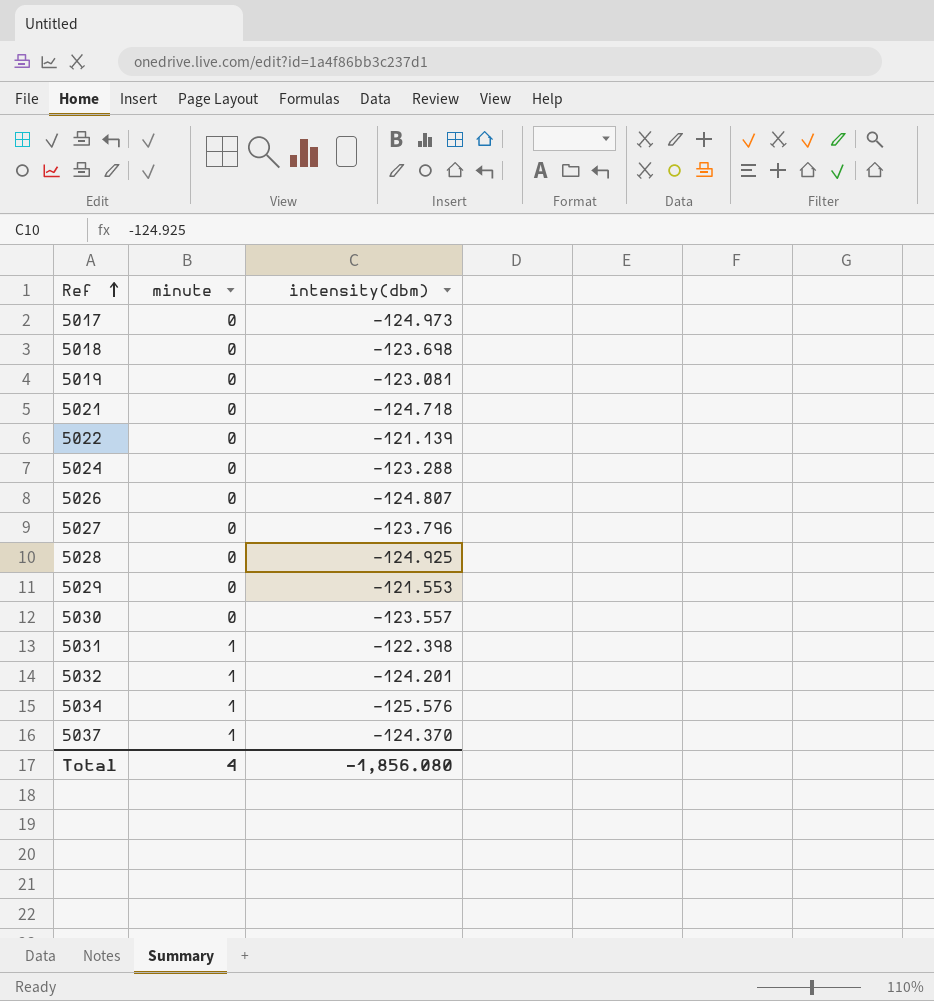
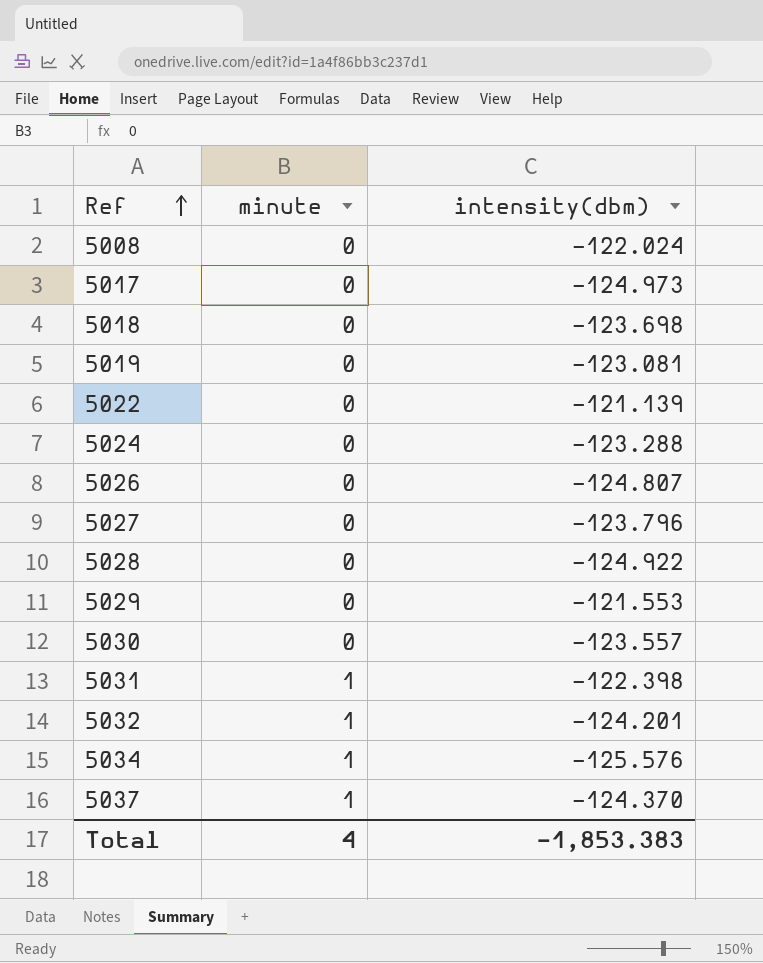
row 5021: 0 | -124.718 -> none
row 5008: none -> 0 | -122.024
5028 | intensity(dbm): -124.925 -> -124.922
Total | intensity(dbm): -1,856.080 -> -1,853.383

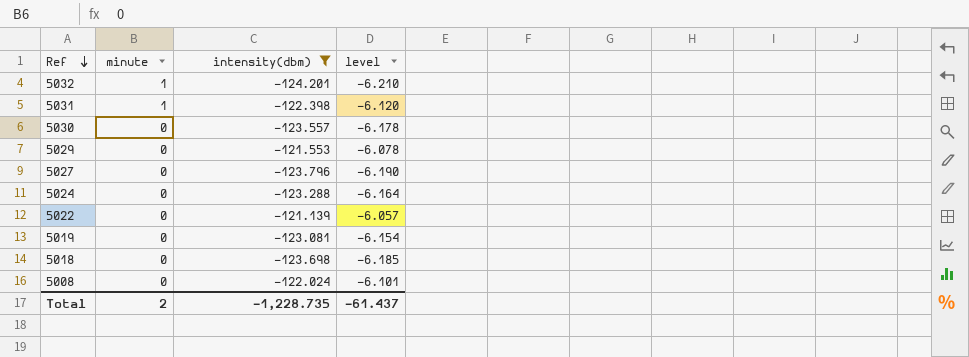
filter: none -> intensity(dbm) >= -124.201
row order: Ref ascending -> Ref descending
column level | formula: none -> [intensity(dbm)] * 0.05
Total | minute: 4 -> 2
Total | intensity(dbm): -1,853.383 -> -1,228.735

